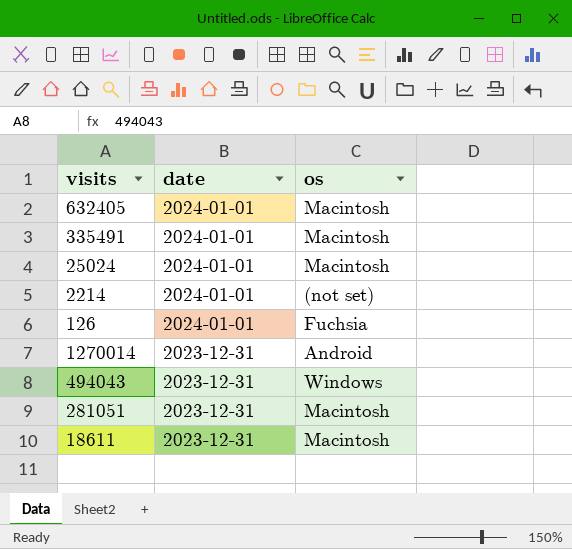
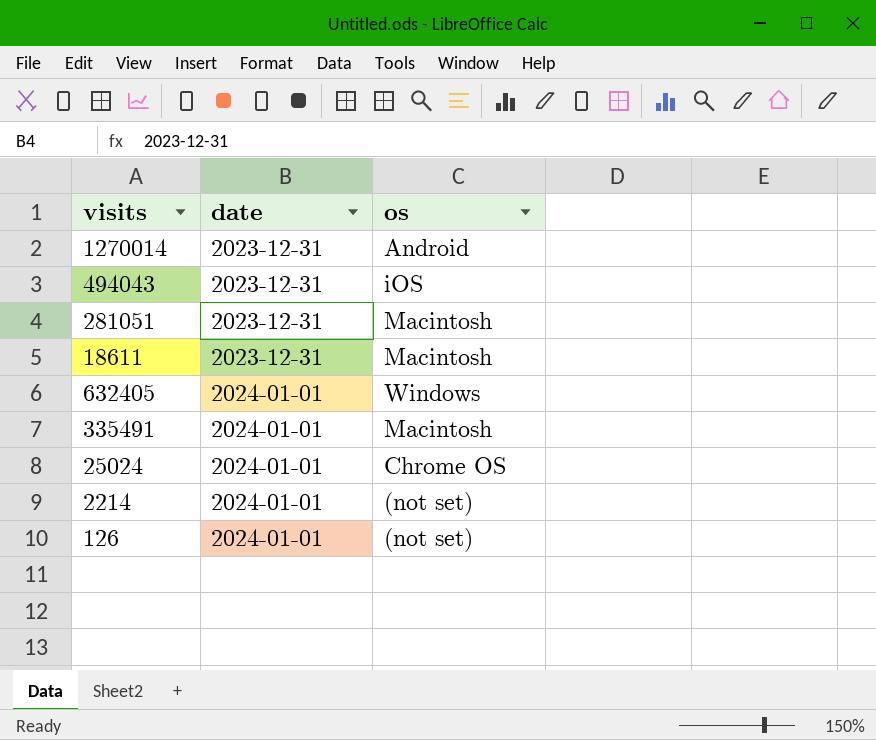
row order: date descending -> date ascending
494043 | os: Windows -> iOS
632405 | os: Macintosh -> Windows
25024 | os: Macintosh -> Chrome OS
126 | os: Fuchsia -> (not set)

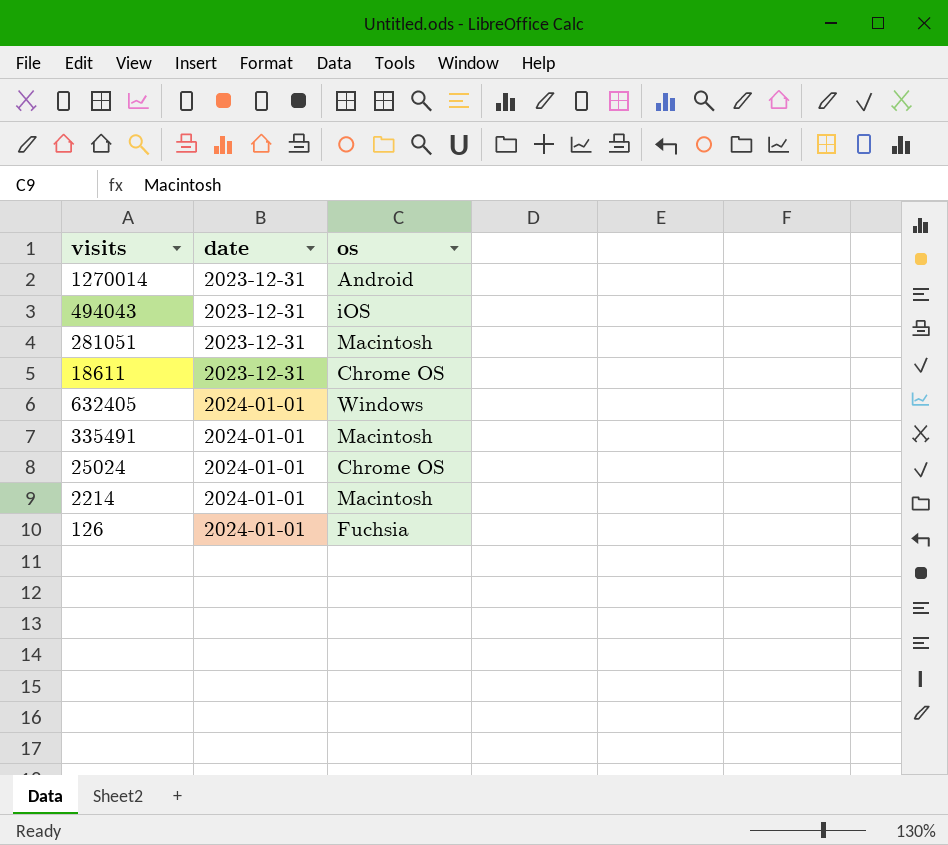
18611 | os: Macintosh -> Chrome OS
2214 | os: (not set) -> Macintosh
126 | os: (not set) -> Fuchsia

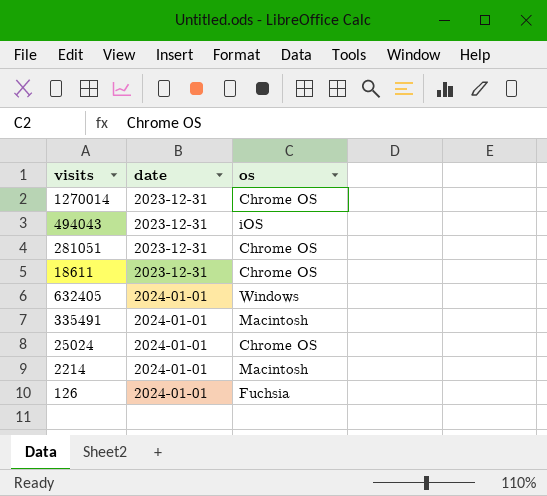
1270014 | os: Android -> Chrome OS
281051 | os: Macintosh -> Chrome OS

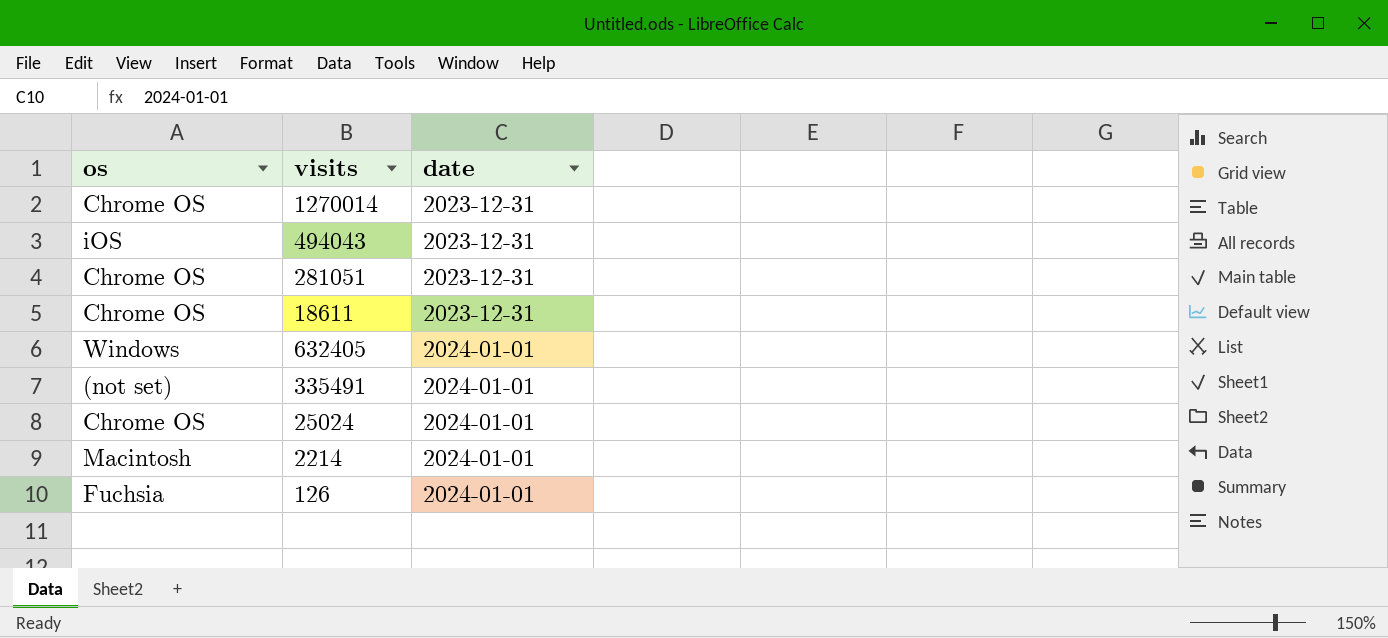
column os | position: 3 -> 1
335491 | os: Macintosh -> (not set)

